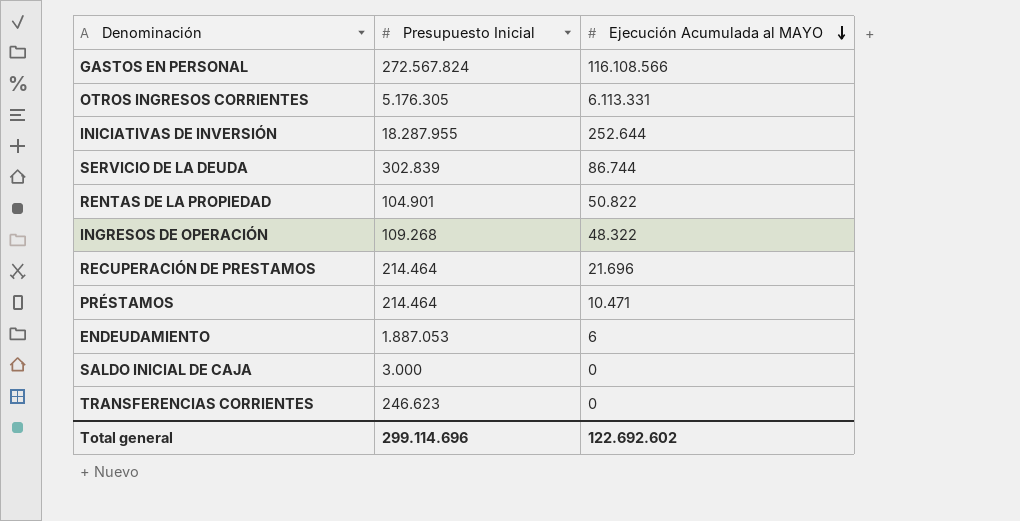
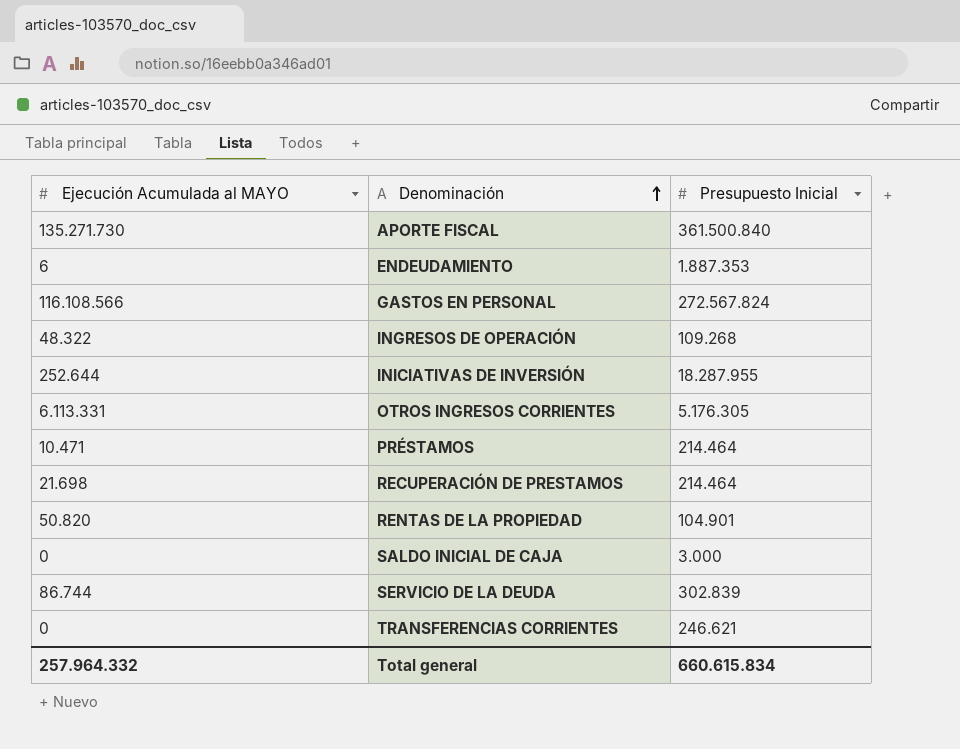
row order: Ejecución Acumulada al MAYO descending -> Denominación ascending
column Ejecución Acumulada al MAYO | position: 3 -> 1
row APORTE FISCAL: none -> 135.271.730 | 361.500.840
ENDEUDAMIENTO | Presupuesto Inicial: 1.887.053 -> 1.887.353
RECUPERACIÓN DE PRESTAMOS | Ejecución Acumulada al MAYO: 21.696 -> 21.698
RENTAS DE LA PROPIEDAD | Ejecución Acumulada al MAYO: 50.822 -> 50.820
TRANSFERENCIAS CORRIENTES | Presupuesto Inicial: 246.623 -> 246.621
Total general | Ejecución Acumulada al MAYO: 122.692.602 -> 257.964.332
Total general | Presupuesto Inicial: 299.114.696 -> 660.615.834

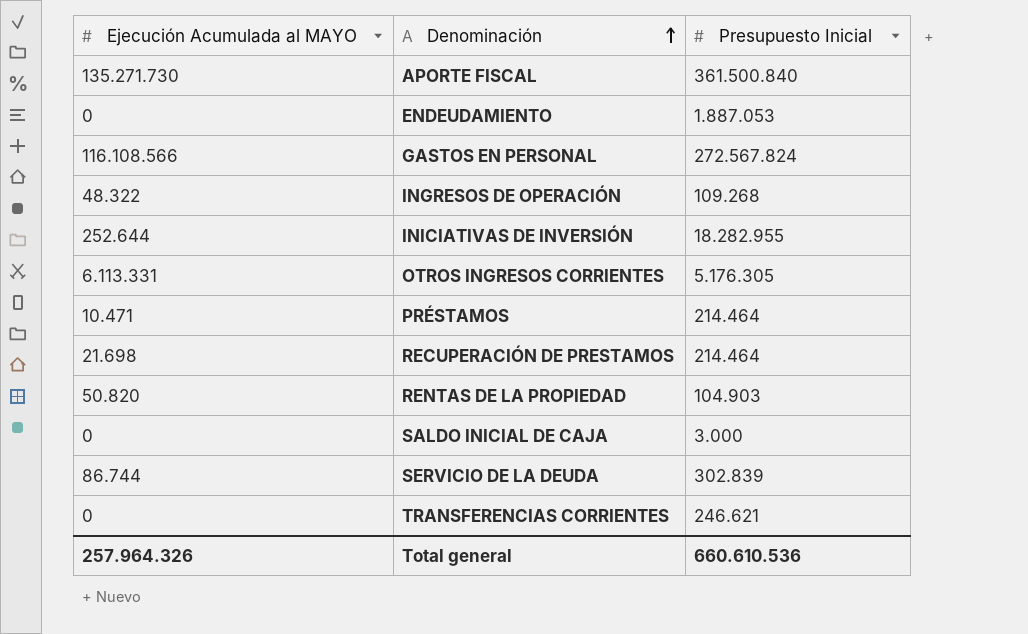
ENDEUDAMIENTO | Ejecución Acumulada al MAYO: 6 -> 0
ENDEUDAMIENTO | Presupuesto Inicial: 1.887.353 -> 1.887.053
INICIATIVAS DE INVERSIÓN | Presupuesto Inicial: 18.287.955 -> 18.282.955
RENTAS DE LA PROPIEDAD | Presupuesto Inicial: 104.901 -> 104.903
Total general | Ejecución Acumulada al MAYO: 257.964.332 -> 257.964.326
Total general | Presupuesto Inicial: 660.615.834 -> 660.610.536

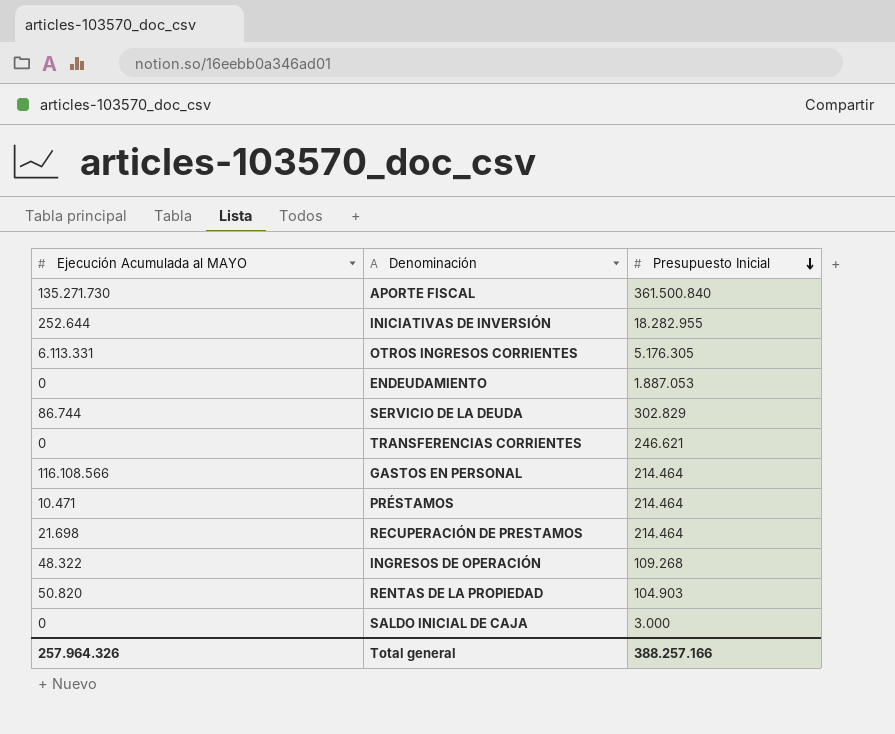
row order: Denominación ascending -> Presupuesto Inicial descending
SERVICIO DE LA DEUDA | Presupuesto Inicial: 302.839 -> 302.829
GASTOS EN PERSONAL | Presupuesto Inicial: 272.567.824 -> 214.464
Total general | Presupuesto Inicial: 660.610.536 -> 388.257.166

